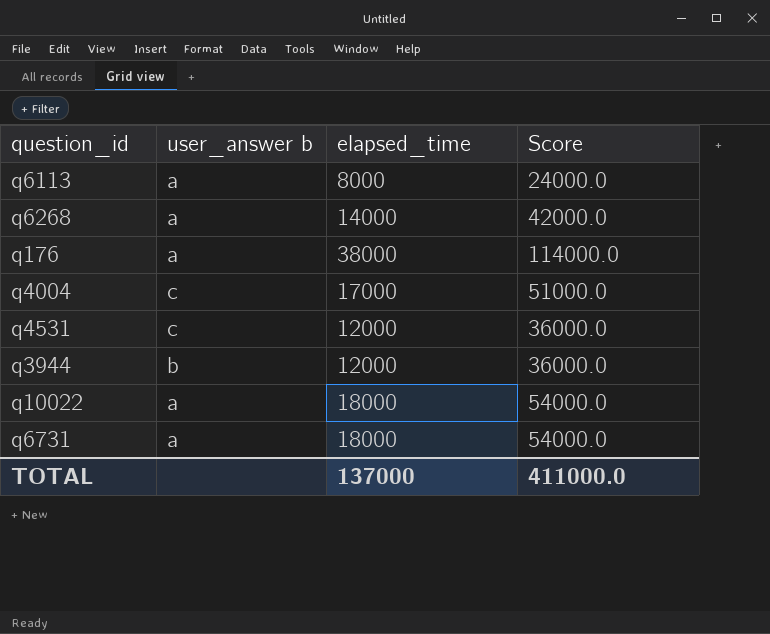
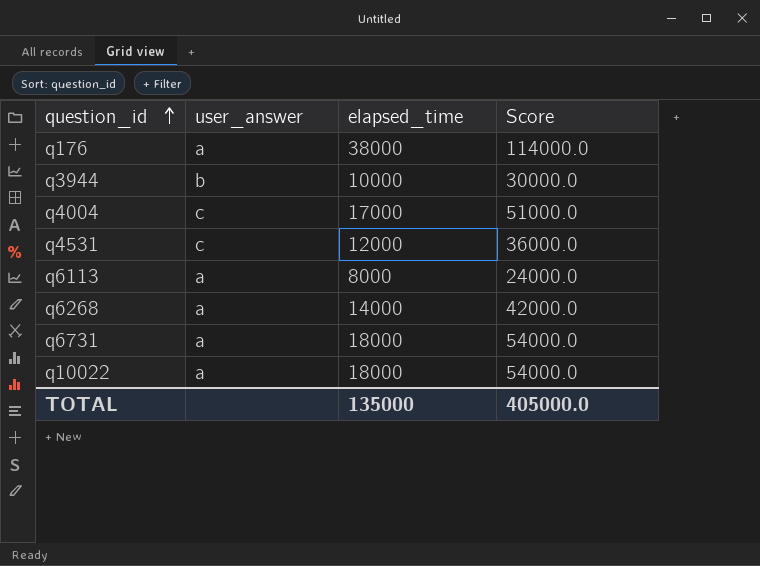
row order: none -> question_id ascending
column name: user_answer b -> user_answer
q3944 | elapsed_time: 12000 -> 10000
q3944 | Score: 36000.0 -> 30000.0
TOTAL | elapsed_time: 137000 -> 135000
TOTAL | Score: 411000.0 -> 405000.0

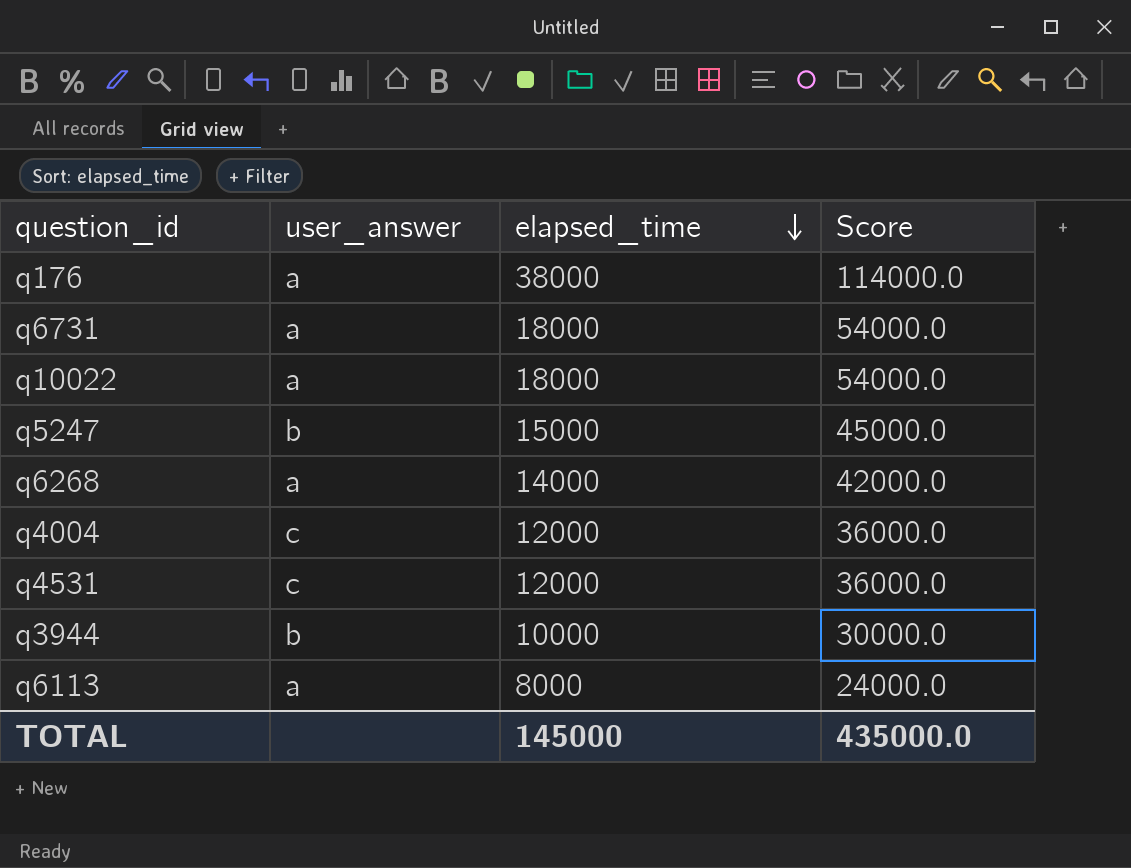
row order: question_id ascending -> elapsed_time descending
row q5247: none -> b | 15000 | 45000.0
q4004 | elapsed_time: 17000 -> 12000
q4004 | Score: 51000.0 -> 36000.0
TOTAL | elapsed_time: 135000 -> 145000
TOTAL | Score: 405000.0 -> 435000.0

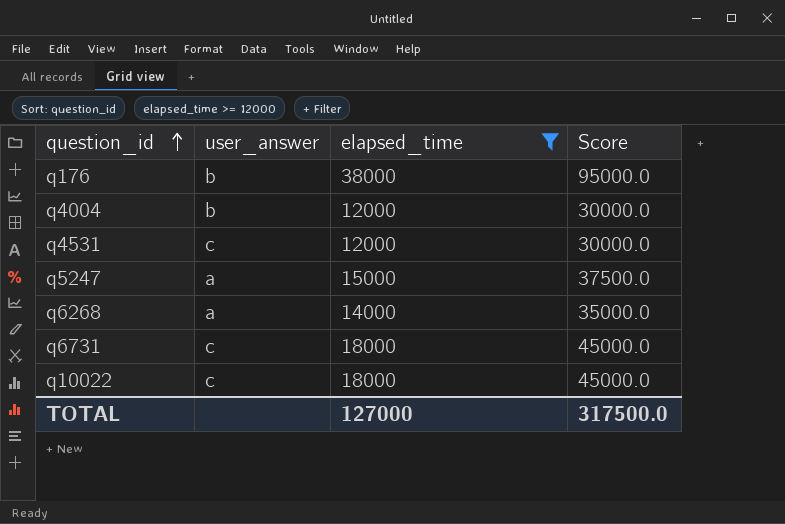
filter: none -> elapsed_time >= 12000
row order: elapsed_time descending -> question_id ascending
column Score | formula: [elapsed_time] * 3 -> [elapsed_time] * 2.5
q176 | user_answer: a -> b
q4004 | user_answer: c -> b
q5247 | user_answer: b -> a
q6731 | user_answer: a -> c
q10022 | user_answer: a -> c
TOTAL | elapsed_time: 145000 -> 127000
TOTAL | Score: 435000.0 -> 317500.0

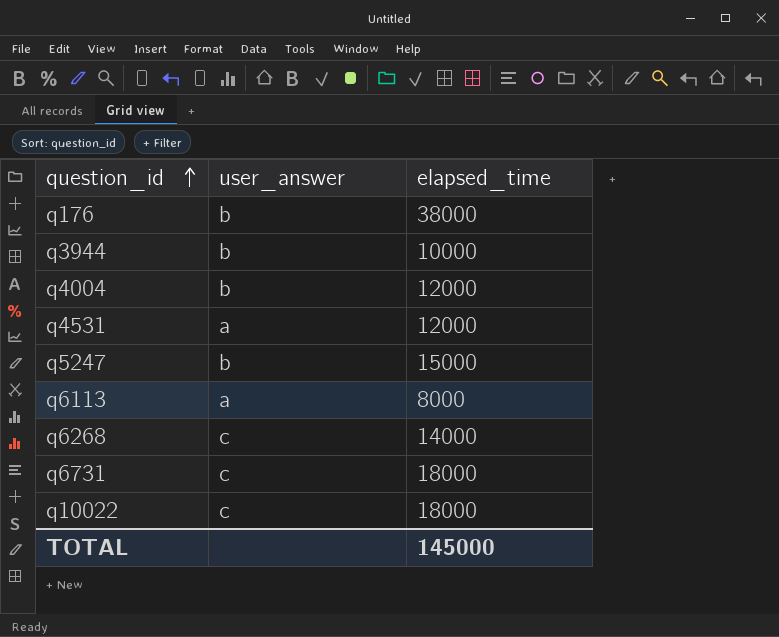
filter: elapsed_time >= 12000 -> none
column Score | formula: [elapsed_time] * 2.5 -> none
q4531 | user_answer: c -> a
q5247 | user_answer: a -> b
q6268 | user_answer: a -> c
TOTAL | elapsed_time: 127000 -> 145000

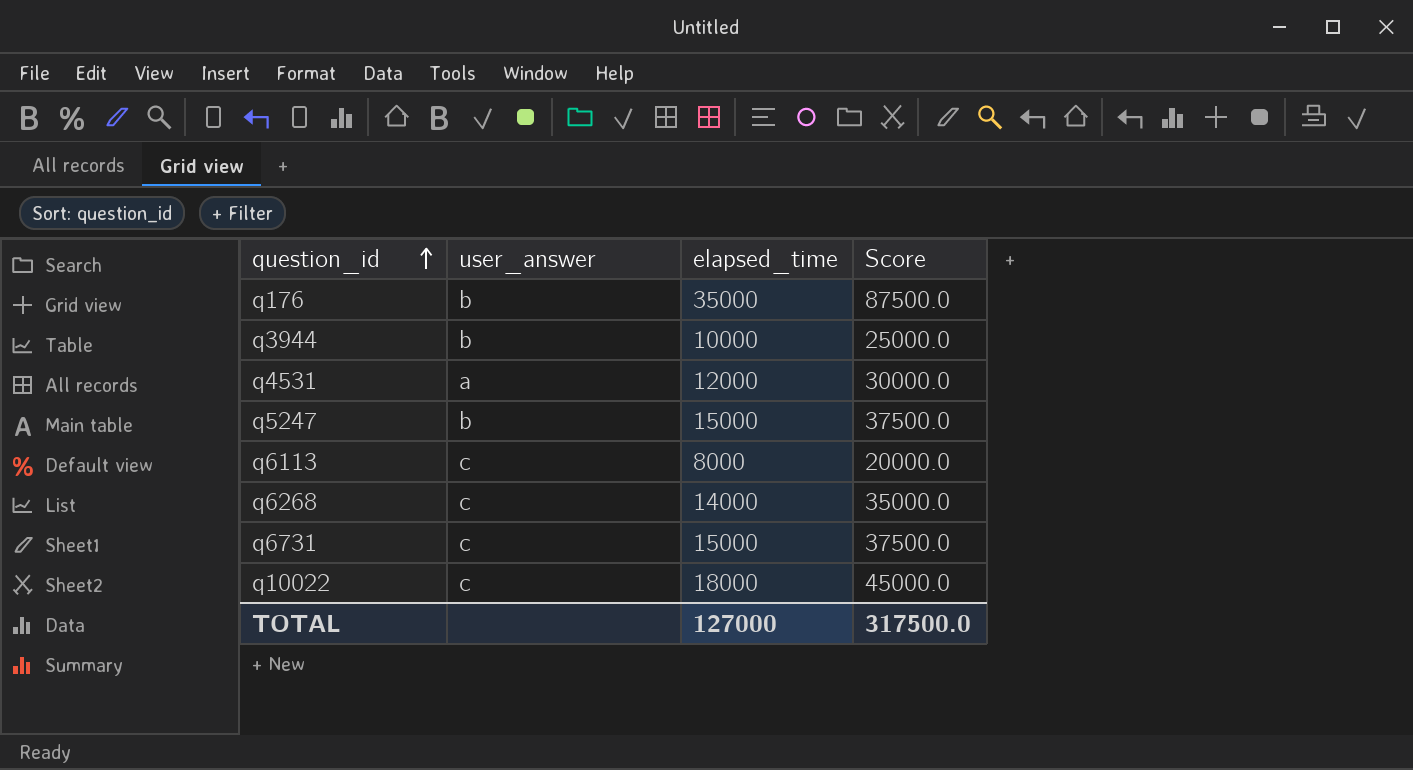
column Score | formula: none -> [elapsed_time] * 2.5
row q4004: b | 12000 -> none
q176 | elapsed_time: 38000 -> 35000
q6113 | user_answer: a -> c
q6731 | elapsed_time: 18000 -> 15000
TOTAL | elapsed_time: 145000 -> 127000

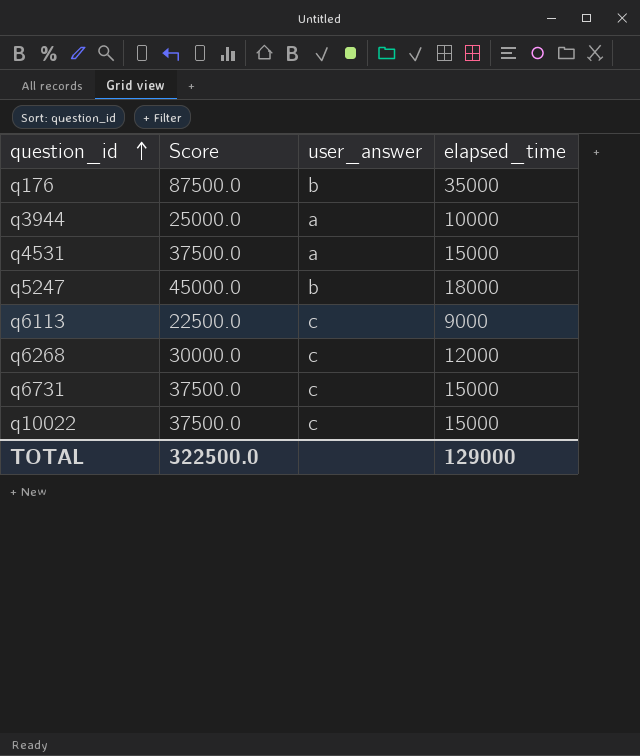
column Score | position: 4 -> 2
q3944 | user_answer: b -> a
q4531 | Score: 30000.0 -> 37500.0
q4531 | elapsed_time: 12000 -> 15000
q5247 | Score: 37500.0 -> 45000.0
q5247 | elapsed_time: 15000 -> 18000
q6113 | Score: 20000.0 -> 22500.0
q6113 | elapsed_time: 8000 -> 9000
q6268 | Score: 35000.0 -> 30000.0
q6268 | elapsed_time: 14000 -> 12000
q10022 | Score: 45000.0 -> 37500.0
q10022 | elapsed_time: 18000 -> 15000
TOTAL | Score: 317500.0 -> 322500.0
TOTAL | elapsed_time: 127000 -> 129000

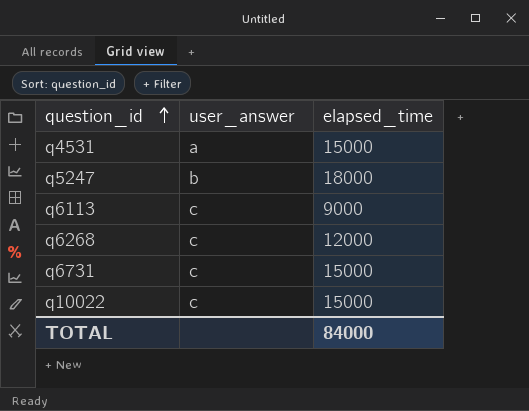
column Score | formula: [elapsed_time] * 2.5 -> none
row q176: 87500.0 | b | 35000 -> none
row q3944: 25000.0 | a | 10000 -> none
TOTAL | elapsed_time: 129000 -> 84000

